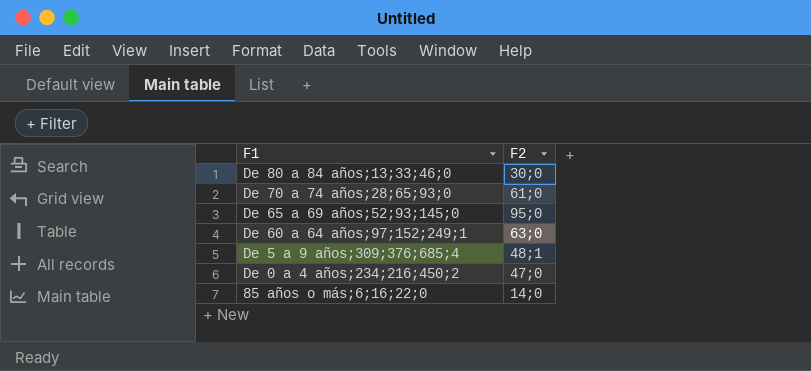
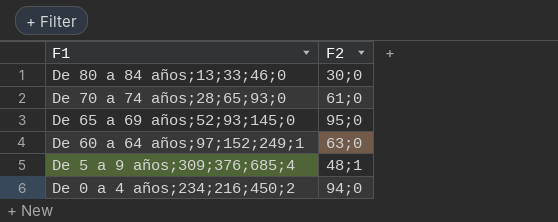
row 85 años o más;6;16;22;0: 14;0 -> none
De 0 a 4 años;234;216;450;2 | F2: 47;0 -> 94;0

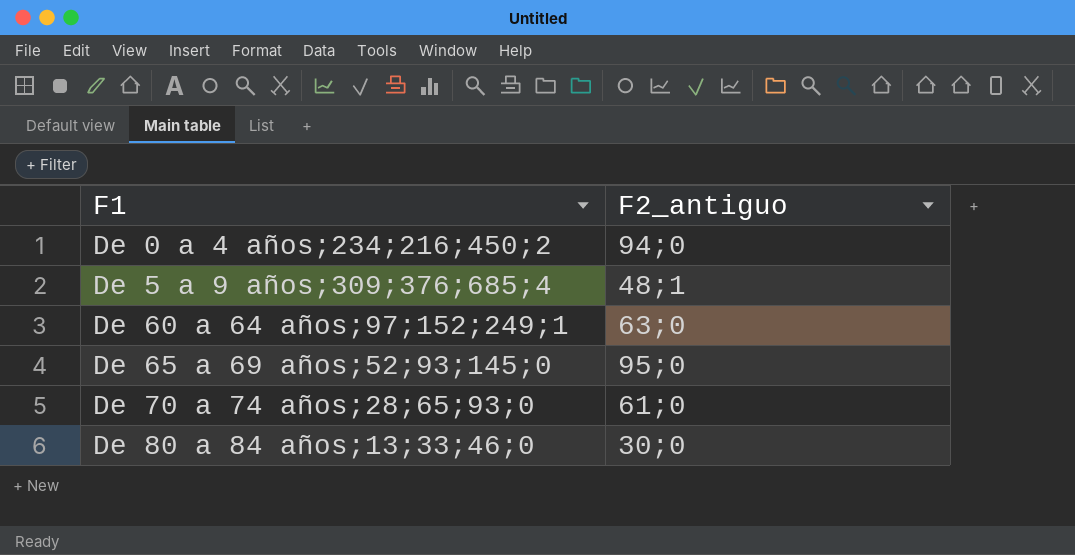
row order: F1 descending -> F1 ascending
column name: F2 -> F2_antiguo

